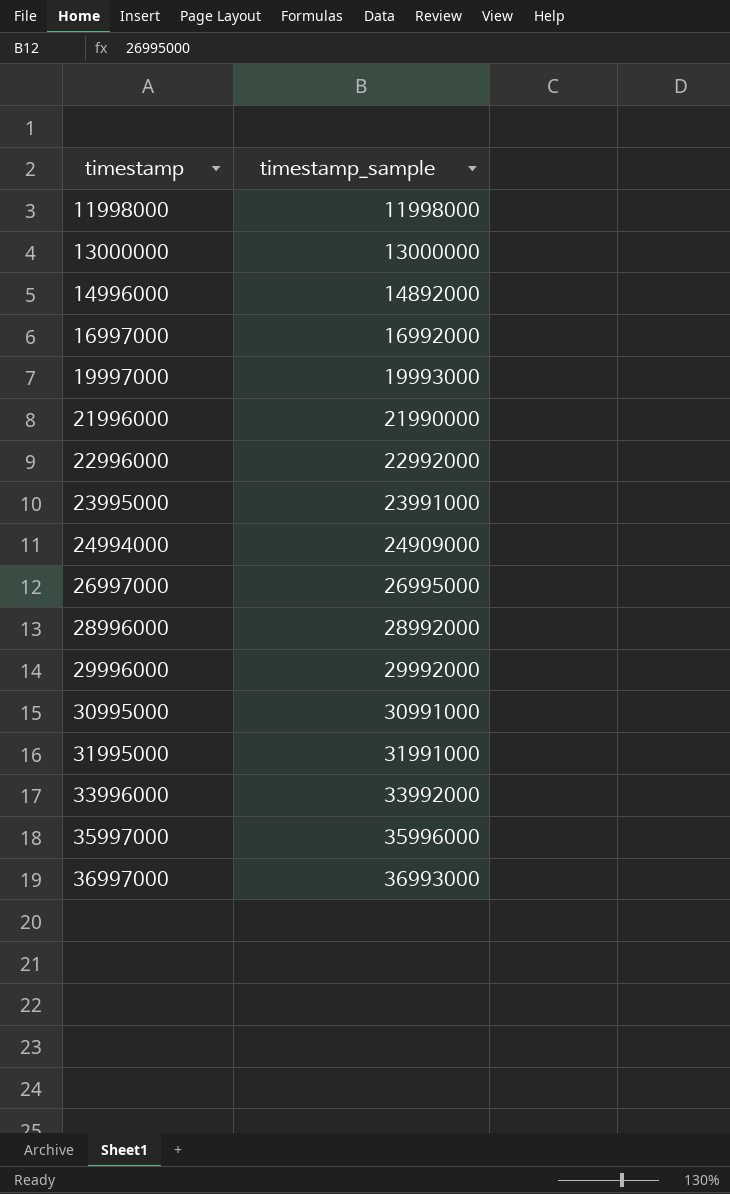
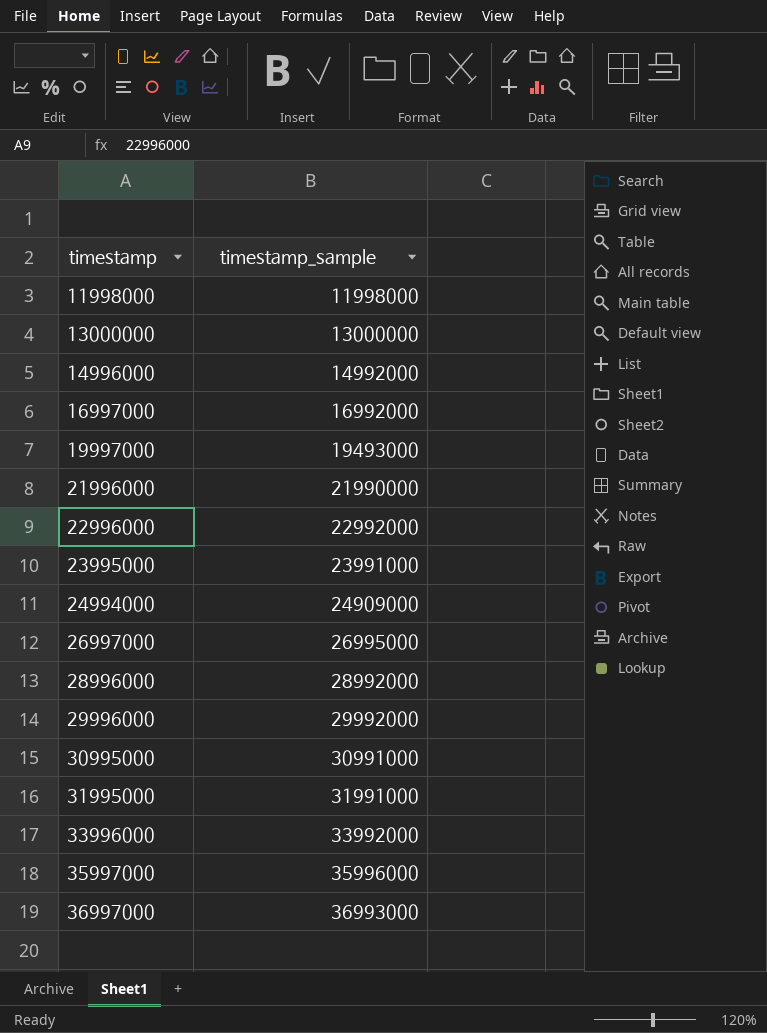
14996000 | timestamp_sample: 14892000 -> 14992000
19997000 | timestamp_sample: 19993000 -> 19493000

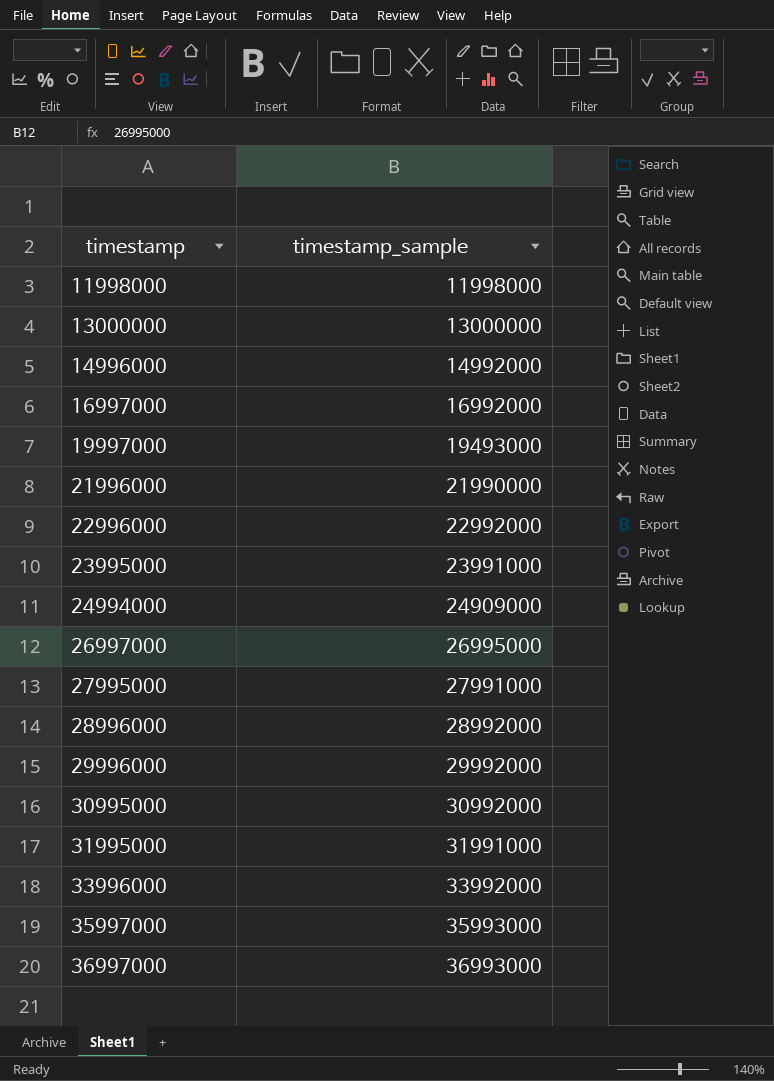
row 27995000: none -> 27991000
30995000 | timestamp_sample: 30991000 -> 30992000
35997000 | timestamp_sample: 35996000 -> 35993000

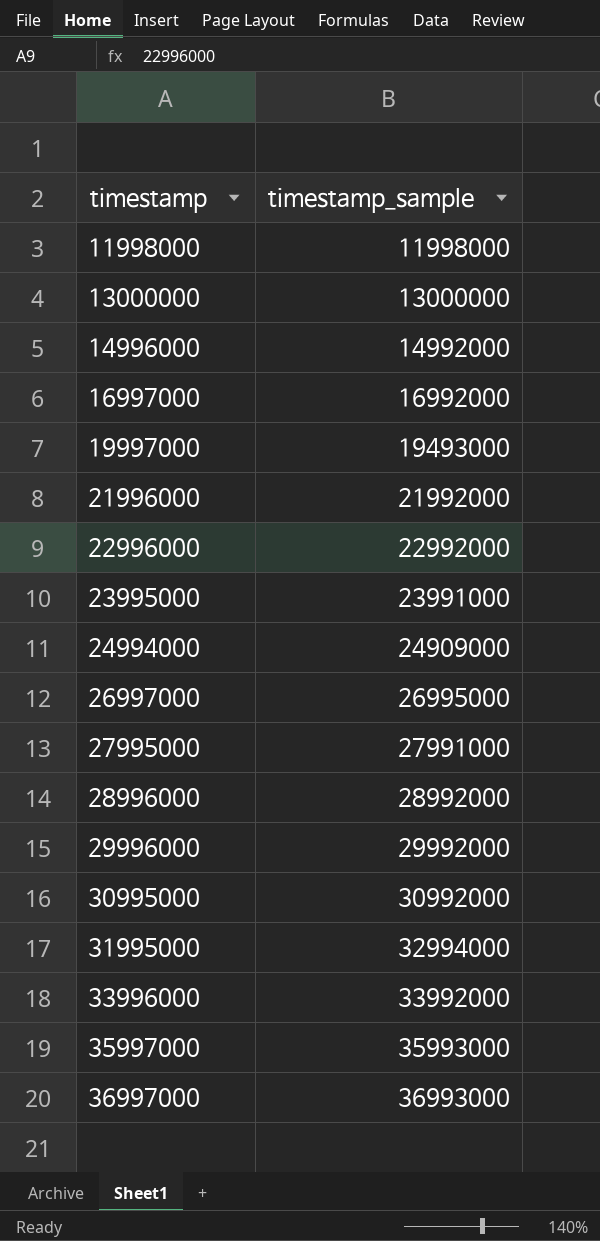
21996000 | timestamp_sample: 21990000 -> 21992000
31995000 | timestamp_sample: 31991000 -> 32994000

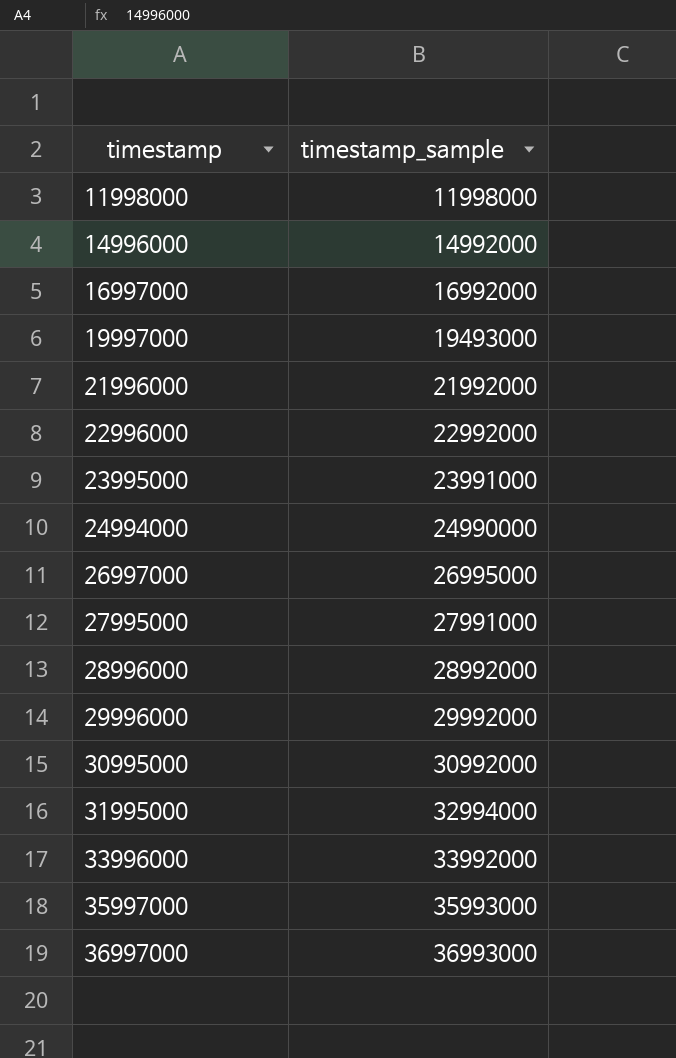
row 13000000: 13000000 -> none
24994000 | timestamp_sample: 24909000 -> 24990000

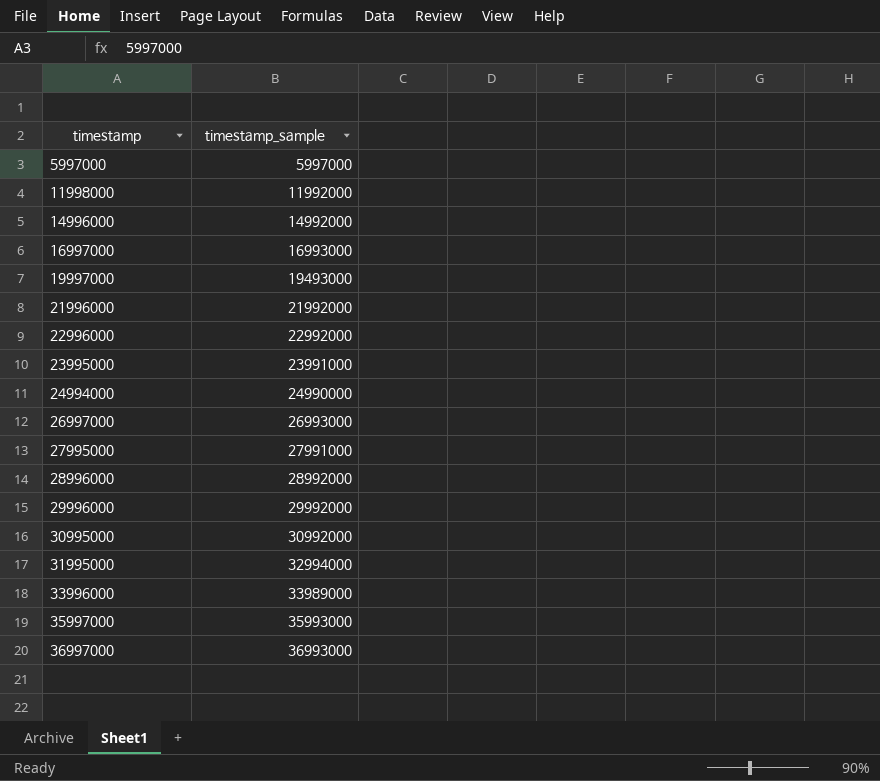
row 5997000: none -> 5997000
11998000 | timestamp_sample: 11998000 -> 11992000
16997000 | timestamp_sample: 16992000 -> 16993000
26997000 | timestamp_sample: 26995000 -> 26993000
33996000 | timestamp_sample: 33992000 -> 33989000

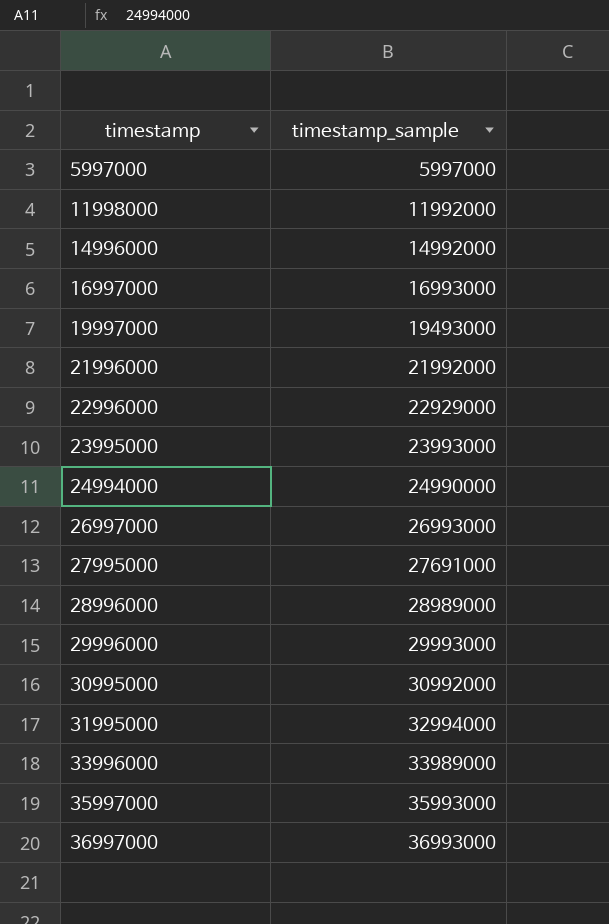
22996000 | timestamp_sample: 22992000 -> 22929000
23995000 | timestamp_sample: 23991000 -> 23993000
27995000 | timestamp_sample: 27991000 -> 27691000
28996000 | timestamp_sample: 28992000 -> 28989000
29996000 | timestamp_sample: 29992000 -> 29993000

